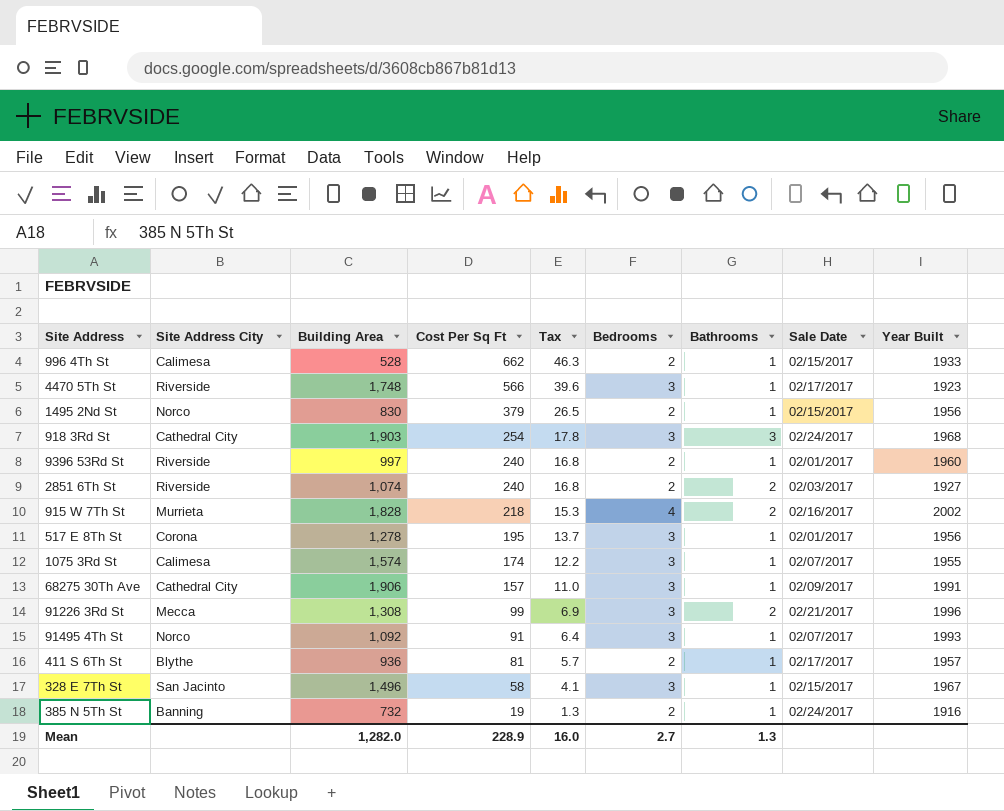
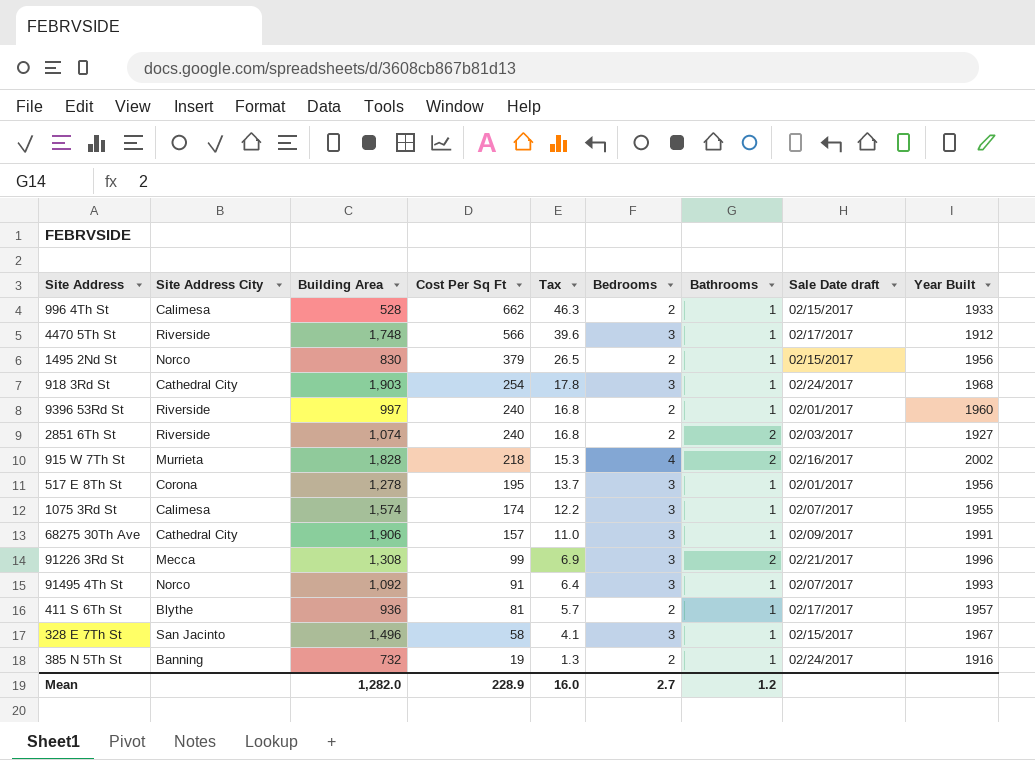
column name: Sale Date -> Sale Date draft
4470 5Th St | Year Built: 1923 -> 1912
918 3Rd St | Bathrooms: 3 -> 1
Mean | Bathrooms: 1.3 -> 1.2

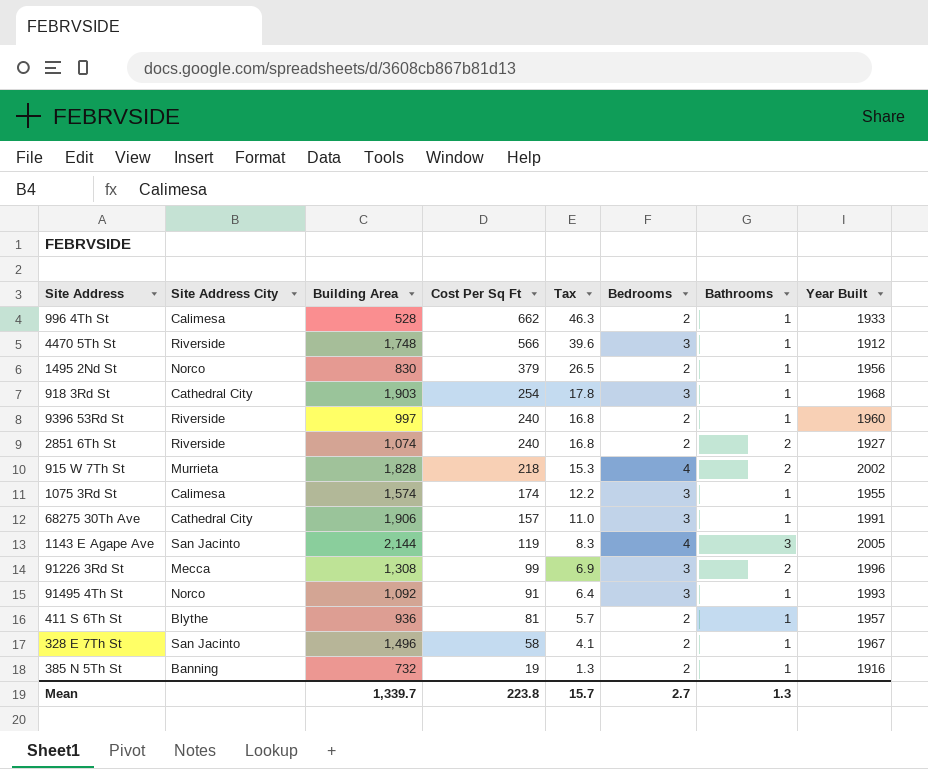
column Sale Date draft | position: 8 -> none
row 517 E 8Th St: Corona | 1,278 | 195 | 13.7 | 3 | 1 | 02/01/2017 | 1956 -> none
row 1143 E Agape Ave: none -> San Jacinto | 2,144 | 119 | 8.3 | 4 | 3 | 2005
328 E 7Th St | Bedrooms: 3 -> 2
Mean | Building Area: 1,282.0 -> 1,339.7
Mean | Cost Per Sq Ft: 228.9 -> 223.8
Mean | Tax: 16.0 -> 15.7
Mean | Bathrooms: 1.2 -> 1.3

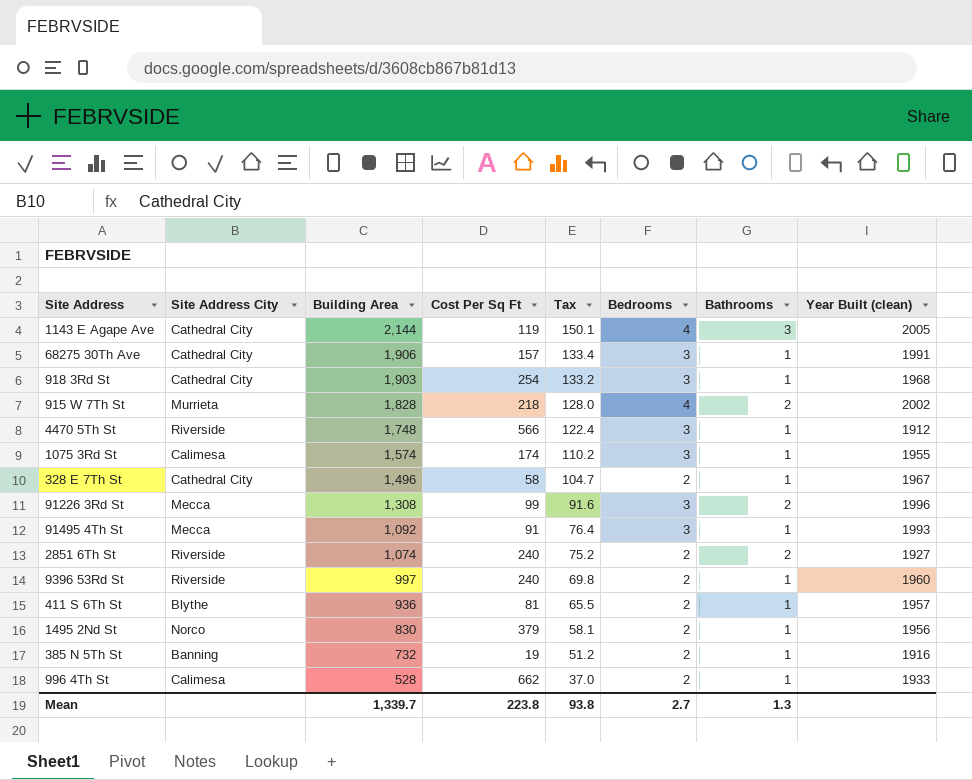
row order: Cost Per Sq Ft descending -> Building Area descending
column Tax | formula: [Cost Per Sq Ft] * 0.07 -> [Building Area] * 0.07
column name: Year Built -> Year Built (clean)
1143 E Agape Ave | Site Address City: San Jacinto -> Cathedral City
328 E 7Th St | Site Address City: San Jacinto -> Cathedral City
91495 4Th St | Site Address City: Norco -> Mecca
Mean | Tax: 15.7 -> 93.8

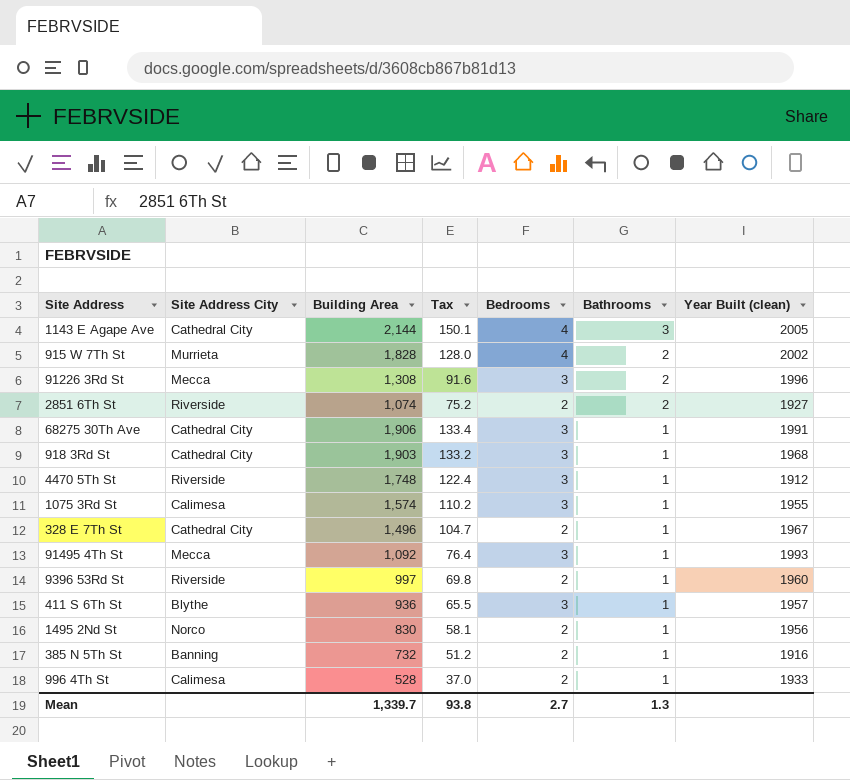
row order: Building Area descending -> Bathrooms descending
column Cost Per Sq Ft | position: 4 -> none
411 S 6Th St | Bedrooms: 2 -> 3

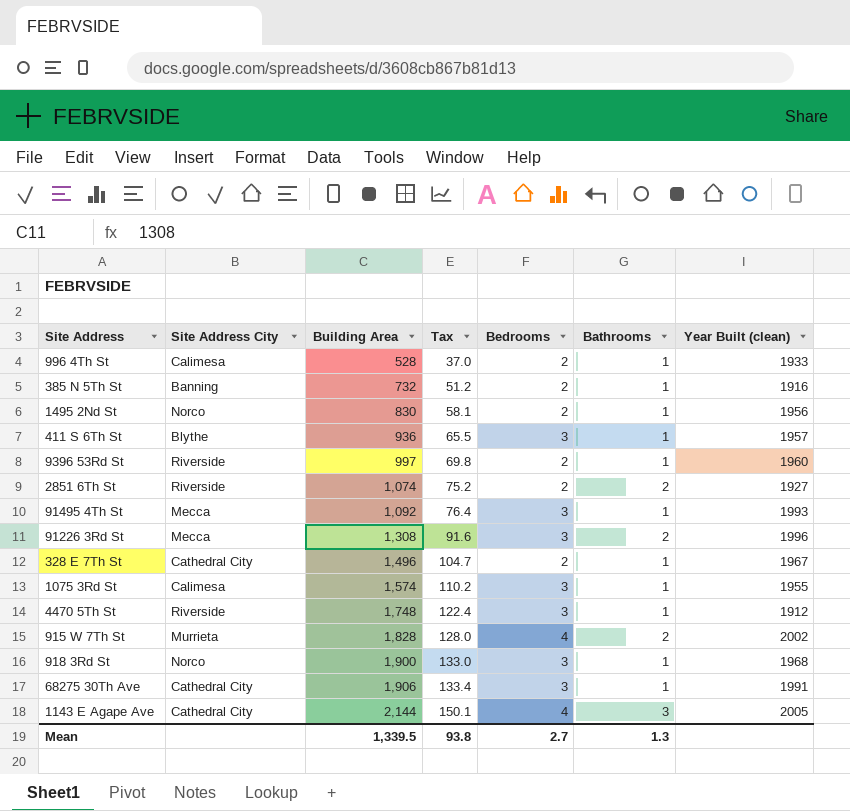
row order: Bathrooms descending -> Building Area ascending
918 3Rd St | Site Address City: Cathedral City -> Norco
918 3Rd St | Building Area: 1,903 -> 1,900
918 3Rd St | Tax: 133.2 -> 133.0
Mean | Building Area: 1,339.7 -> 1,339.5

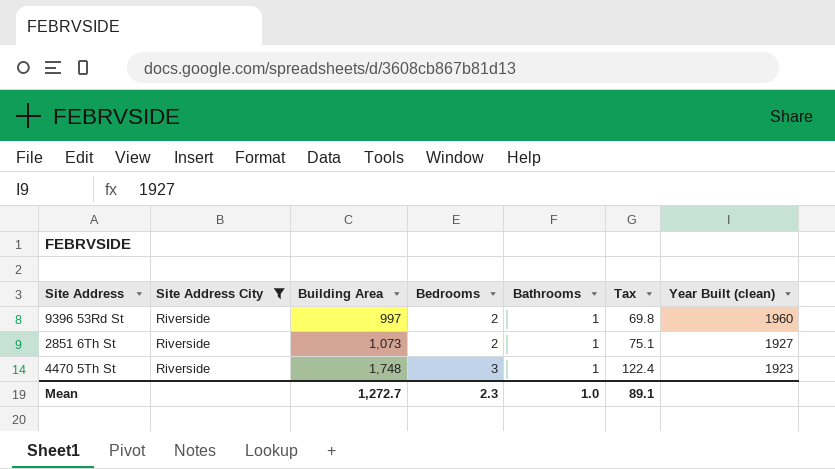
filter: none -> Site Address City = Riverside
column Tax | position: 4 -> 6
2851 6Th St | Building Area: 1,074 -> 1,073
2851 6Th St | Bathrooms: 2 -> 1
2851 6Th St | Tax: 75.2 -> 75.1
4470 5Th St | Year Built (clean): 1912 -> 1923
Mean | Building Area: 1,339.5 -> 1,272.7
Mean | Bedrooms: 2.7 -> 2.3
Mean | Bathrooms: 1.3 -> 1.0
Mean | Tax: 93.8 -> 89.1

